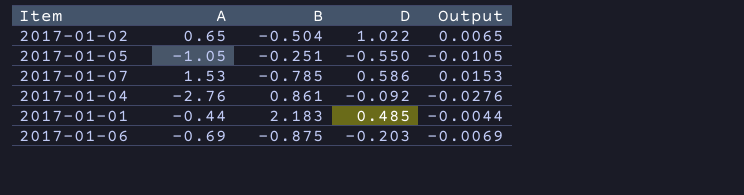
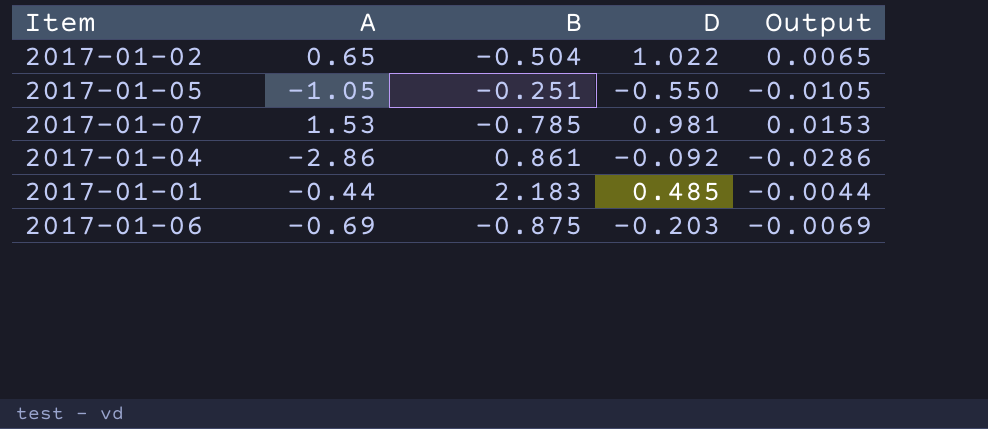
2017-01-07 | D: 0.586 -> 0.981
2017-01-04 | A: -2.76 -> -2.86
2017-01-04 | Output: -0.0276 -> -0.0286

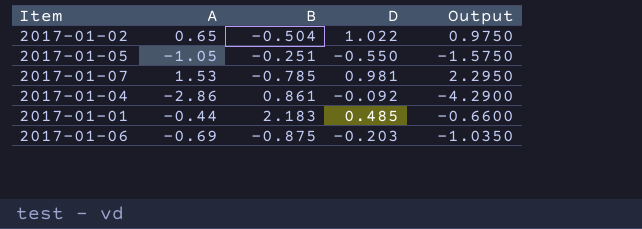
column Output | formula: [A] * 0.01 -> [A] * 1.5

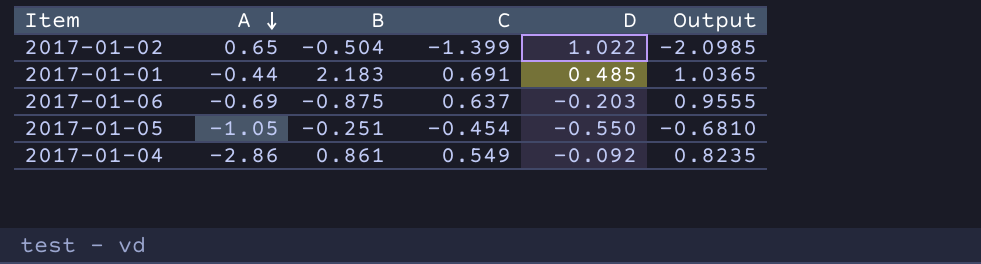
row order: none -> A descending
column C | position: none -> 4
column Output | formula: [A] * 1.5 -> [C] * 1.5
row 2017-01-07: 1.53 | -0.785 | 0.981 | 2.2950 -> none

